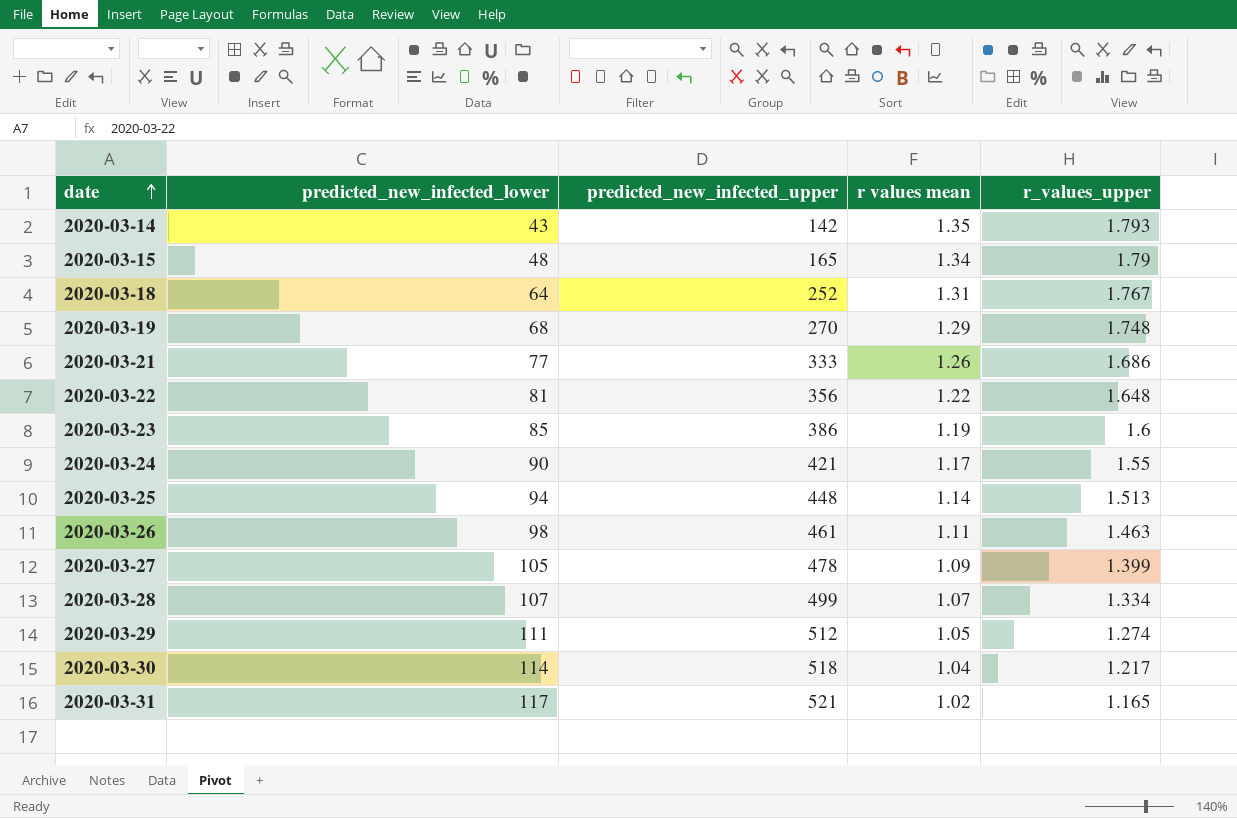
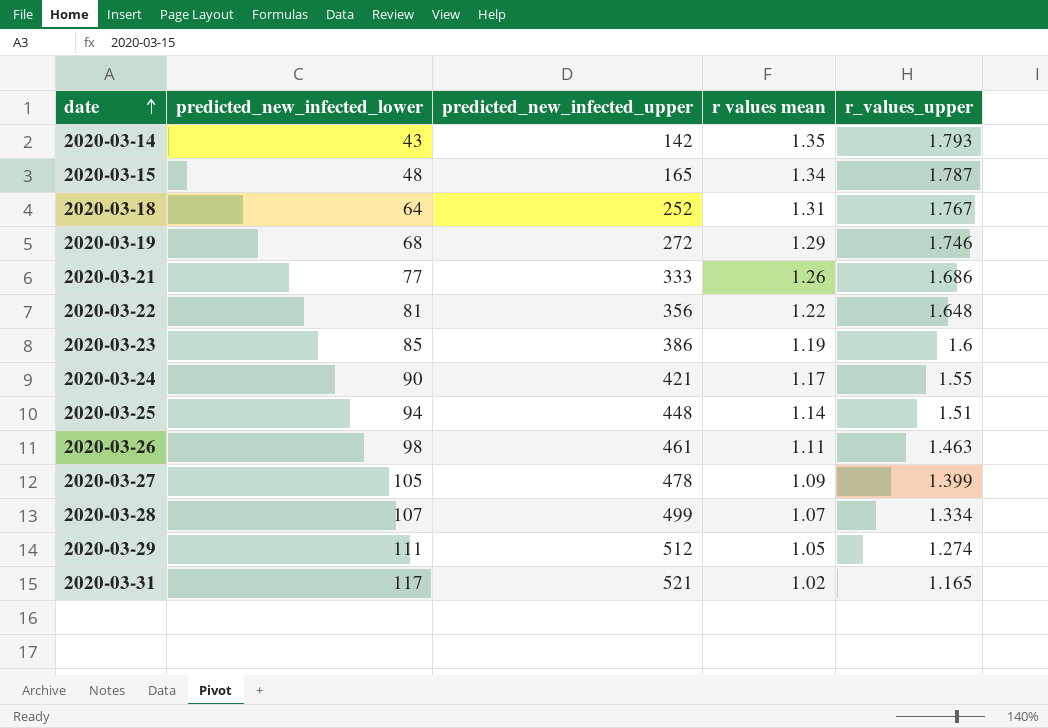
row 2020-03-30: 114 | 518 | 1.04 | 1.217 -> none
2020-03-15 | r_values_upper: 1.79 -> 1.787
2020-03-19 | predicted_new_infected_upper: 270 -> 272
2020-03-19 | r_values_upper: 1.748 -> 1.746
2020-03-25 | r_values_upper: 1.513 -> 1.51

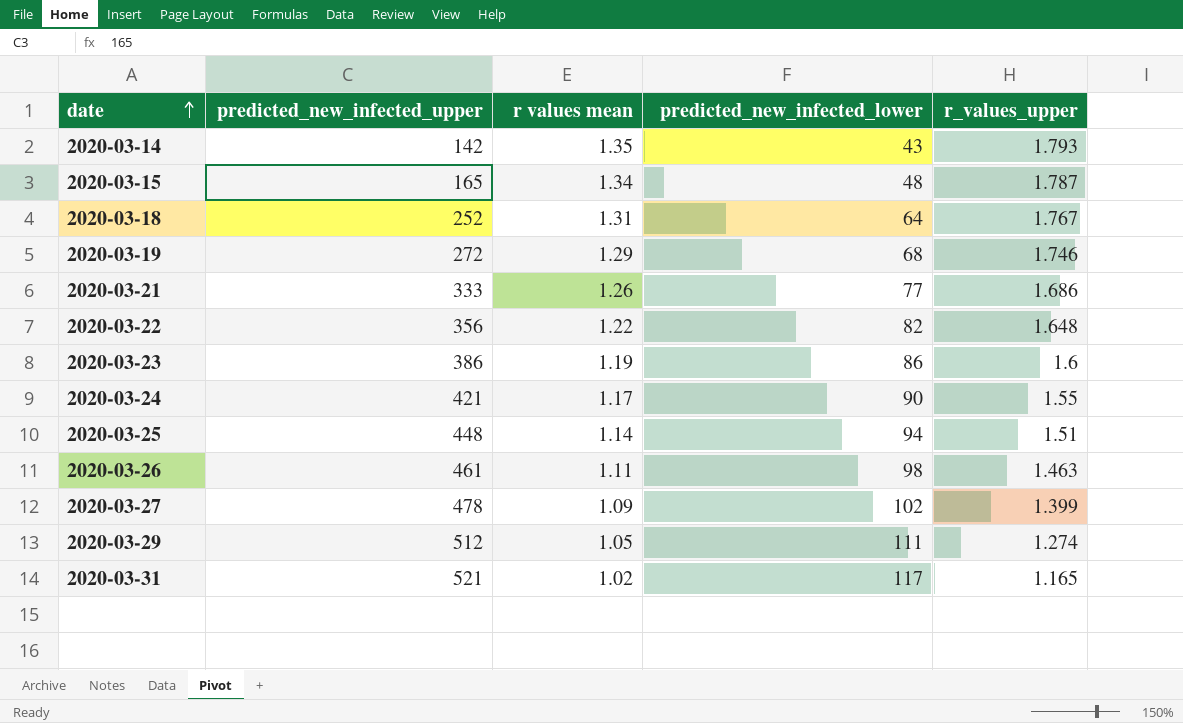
column predicted_new_infected_lower | position: 2 -> 4
row 2020-03-28: 107 | 499 | 1.07 | 1.334 -> none
2020-03-22 | predicted_new_infected_lower: 81 -> 82
2020-03-23 | predicted_new_infected_lower: 85 -> 86
2020-03-27 | predicted_new_infected_lower: 105 -> 102

